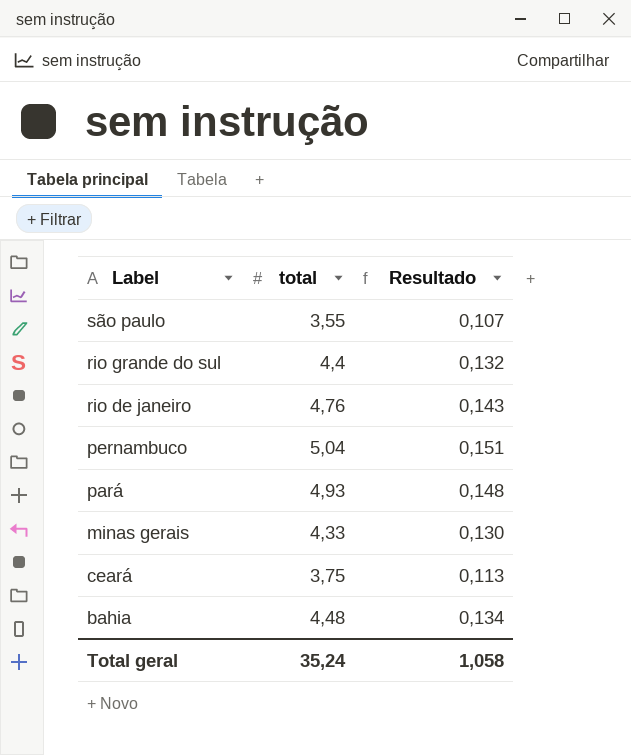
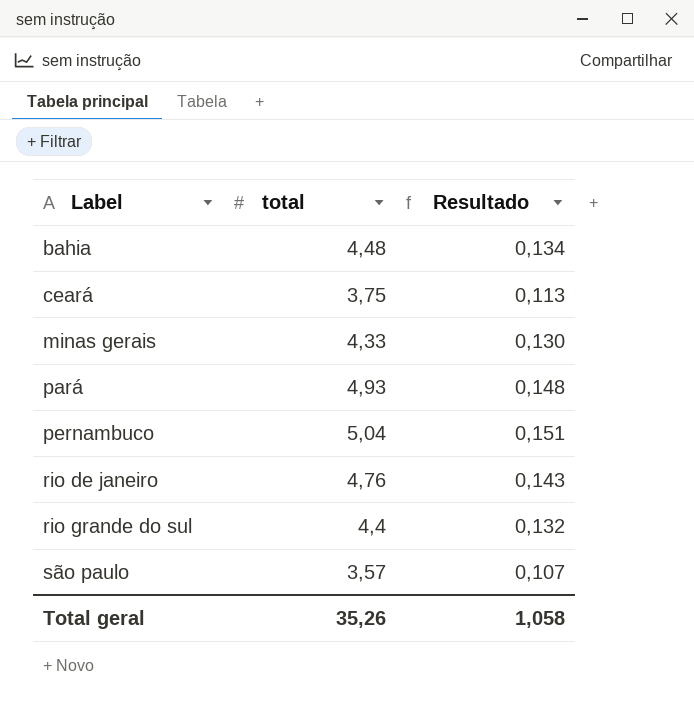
row order: Label descending -> Label ascending
são paulo | total: 3,55 -> 3,57
Total geral | total: 35,24 -> 35,26

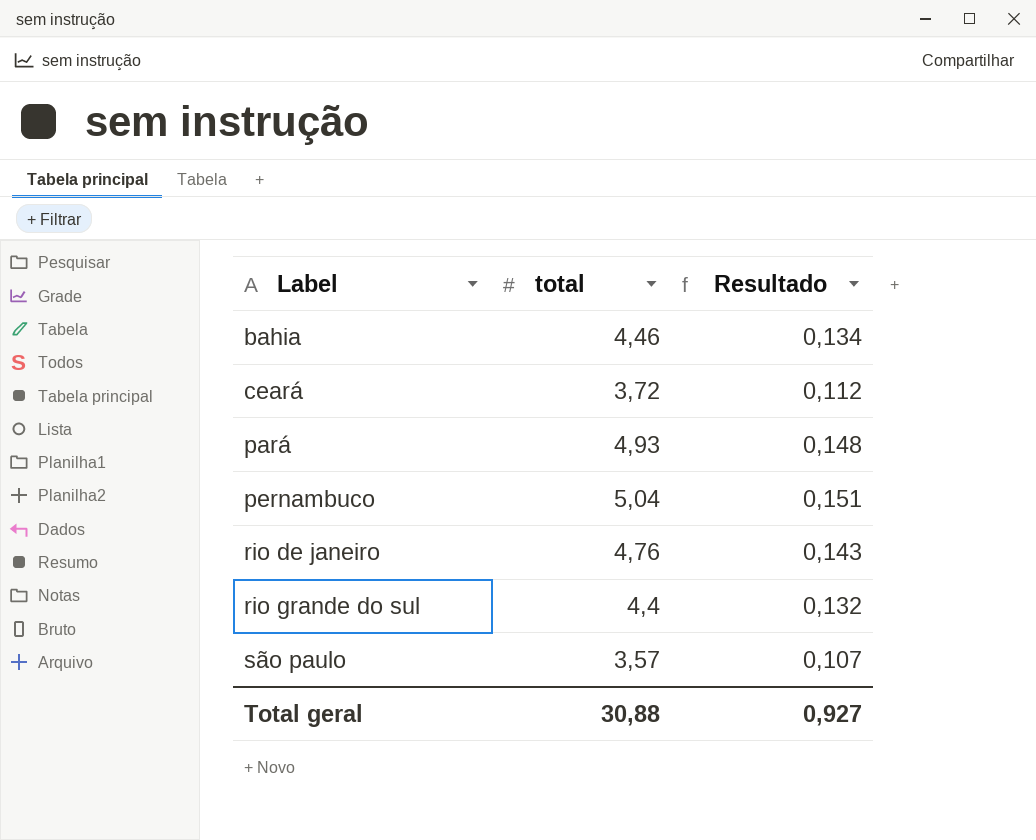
row minas gerais: 4,33 | 0,130 -> none
bahia | total: 4,48 -> 4,46
ceará | total: 3,75 -> 3,72
ceará | Resultado: 0,113 -> 0,112
Total geral | total: 35,26 -> 30,88
Total geral | Resultado: 1,058 -> 0,927

